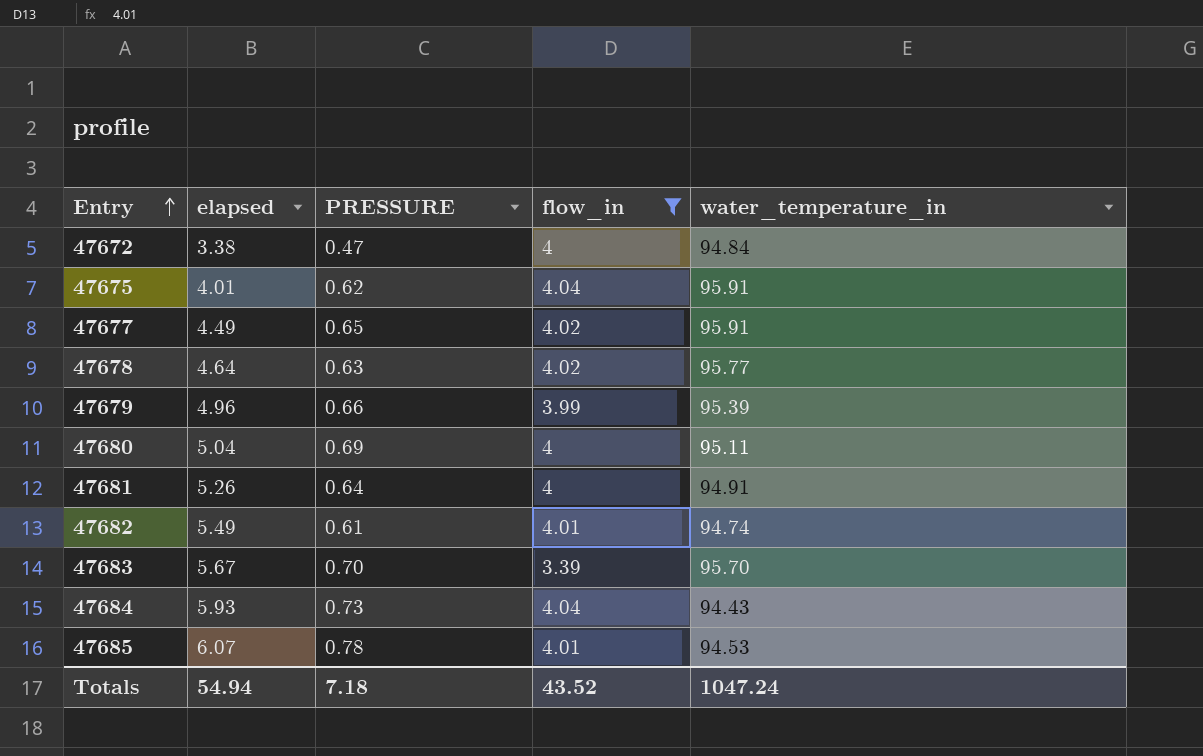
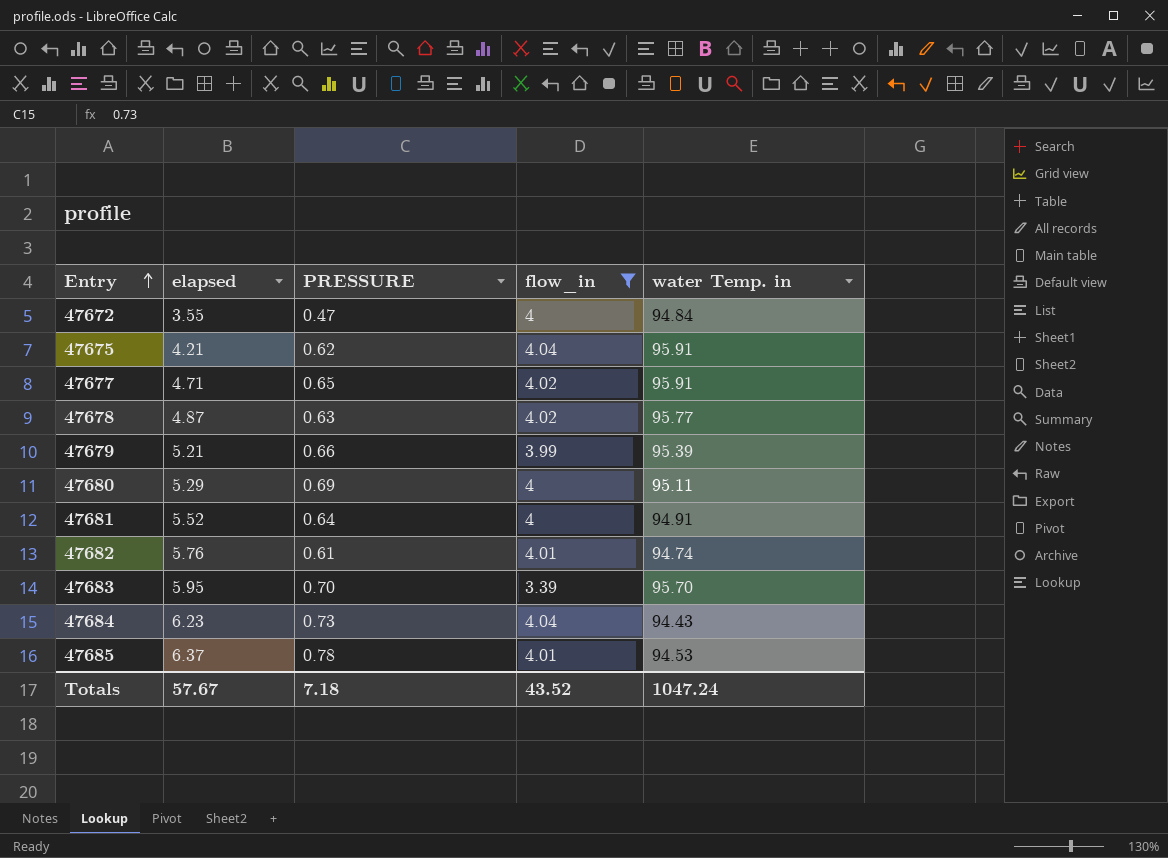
column name: water_temperature_in -> water Temp. in
47672 | elapsed: 3.38 -> 3.55
47675 | elapsed: 4.01 -> 4.21
47677 | elapsed: 4.49 -> 4.71
47678 | elapsed: 4.64 -> 4.87
47679 | elapsed: 4.96 -> 5.21
47680 | elapsed: 5.04 -> 5.29
47681 | elapsed: 5.26 -> 5.52
47682 | elapsed: 5.49 -> 5.76
47683 | elapsed: 5.67 -> 5.95
47684 | elapsed: 5.93 -> 6.23
47685 | elapsed: 6.07 -> 6.37
Totals | elapsed: 54.94 -> 57.67

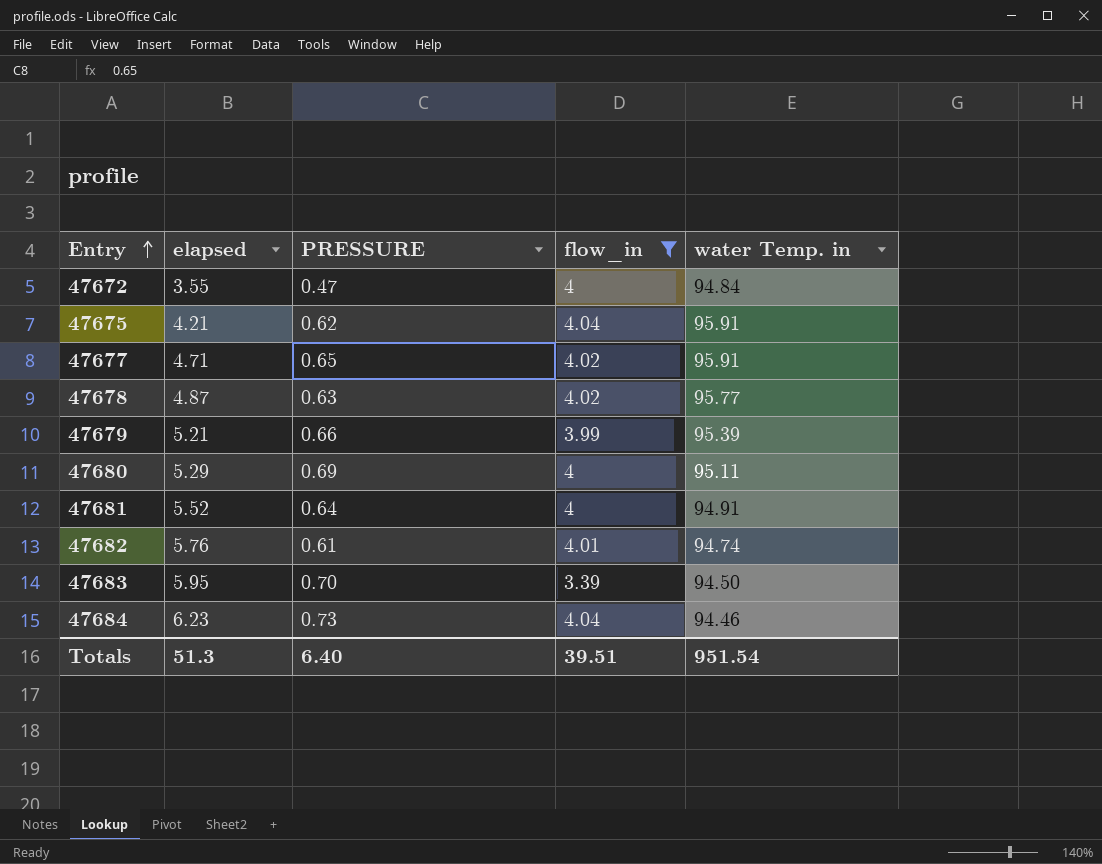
row 47685: 6.37 | 0.78 | 4.01 | 94.53 -> none
47683 | water Temp. in: 95.70 -> 94.50
47684 | water Temp. in: 94.43 -> 94.46
Totals | elapsed: 57.67 -> 51.3
Totals | PRESSURE: 7.18 -> 6.40
Totals | flow_in: 43.52 -> 39.51
Totals | water Temp. in: 1047.24 -> 951.54

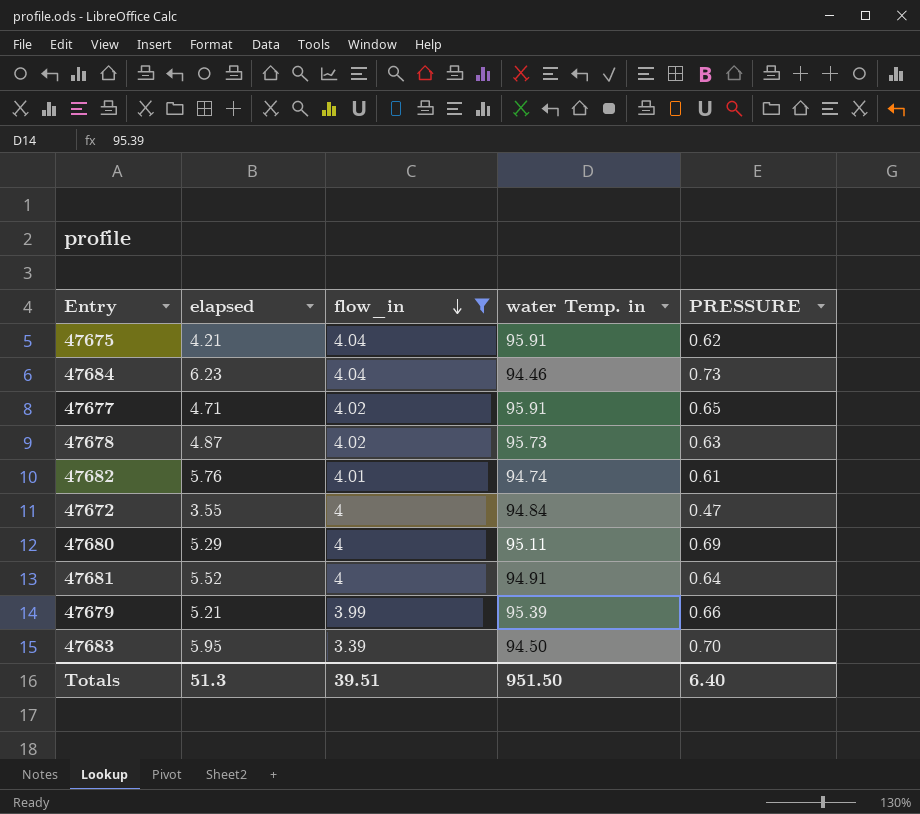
row order: Entry ascending -> flow_in descending
column PRESSURE | position: 3 -> 5
47678 | water Temp. in: 95.77 -> 95.73
Totals | water Temp. in: 951.54 -> 951.50

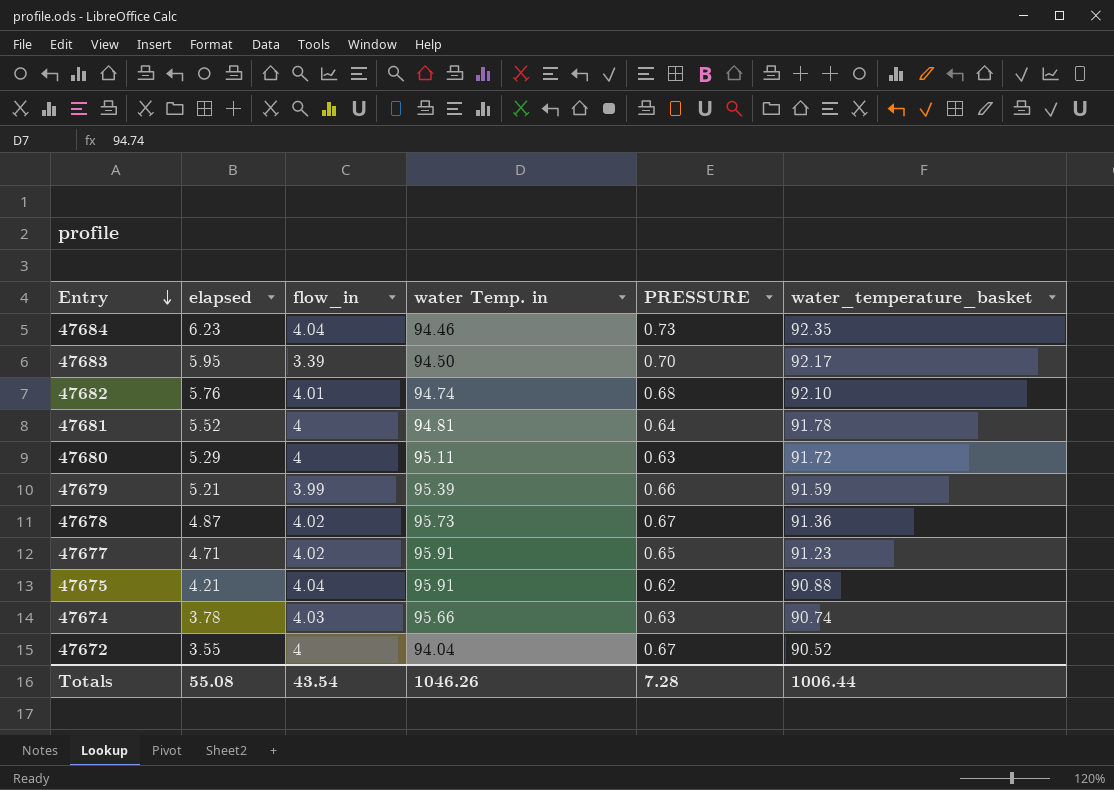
filter: flow_in != 4.03 -> none
row order: flow_in descending -> Entry descending
column water_temperature_basket | position: none -> 6
47682 | PRESSURE: 0.61 -> 0.68
47681 | water Temp. in: 94.91 -> 94.81
47680 | PRESSURE: 0.69 -> 0.63
47678 | PRESSURE: 0.63 -> 0.67
47672 | water Temp. in: 94.84 -> 94.04
47672 | PRESSURE: 0.47 -> 0.67
Totals | elapsed: 51.3 -> 55.08
Totals | flow_in: 39.51 -> 43.54
Totals | water Temp. in: 951.50 -> 1046.26
Totals | PRESSURE: 6.40 -> 7.28

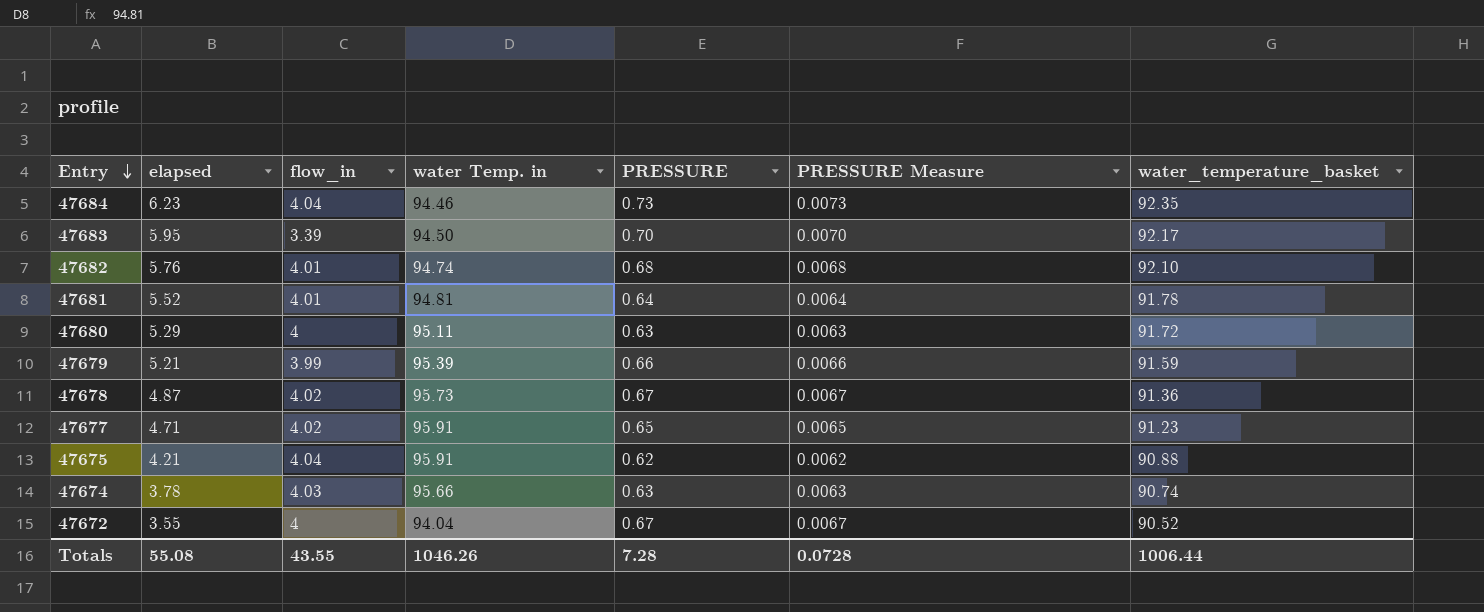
column PRESSURE Measure | formula: none -> [PRESSURE] * 0.01
47681 | flow_in: 4 -> 4.01
Totals | flow_in: 43.54 -> 43.55

